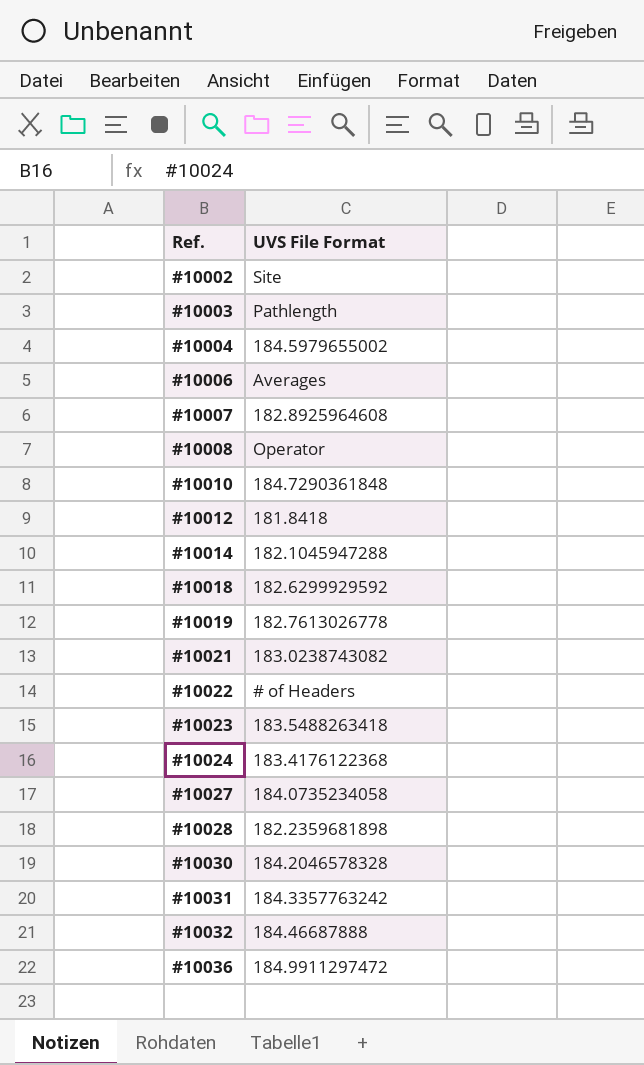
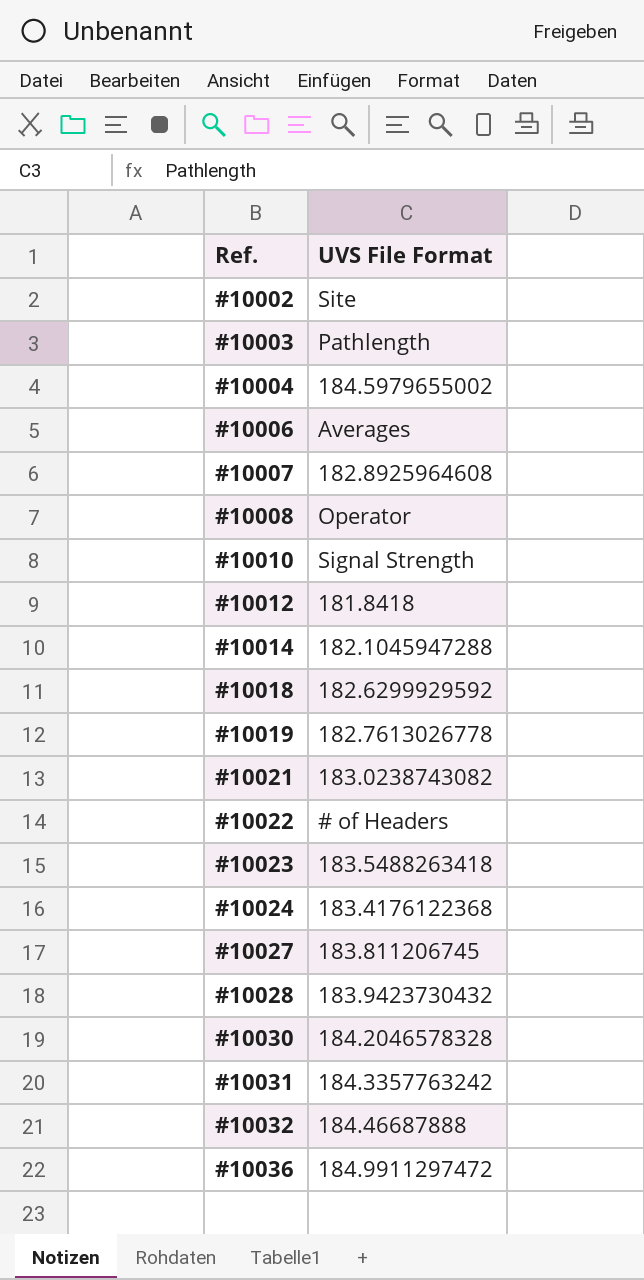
#10010 | UVS File Format: 184.7290361848 -> Signal Strength
#10027 | UVS File Format: 184.0735234058 -> 183.811206745
#10028 | UVS File Format: 182.2359681898 -> 183.9423730432

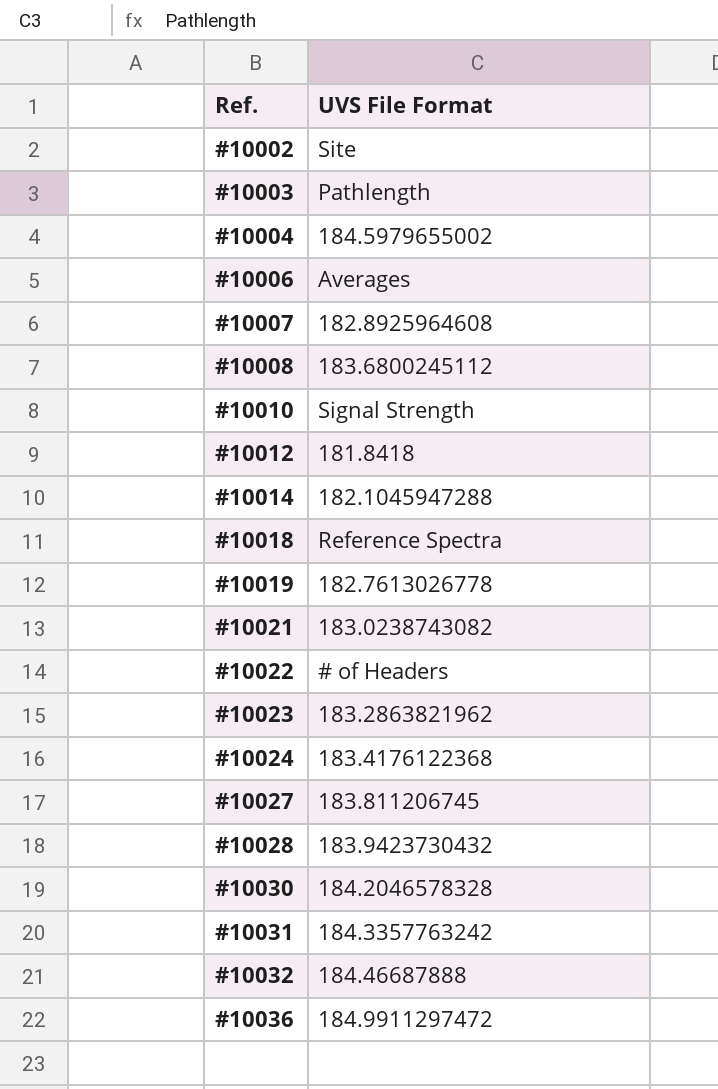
#10008 | UVS File Format: Operator -> 183.6800245112
#10018 | UVS File Format: 182.6299929592 -> Reference Spectra
#10023 | UVS File Format: 183.5488263418 -> 183.2863821962

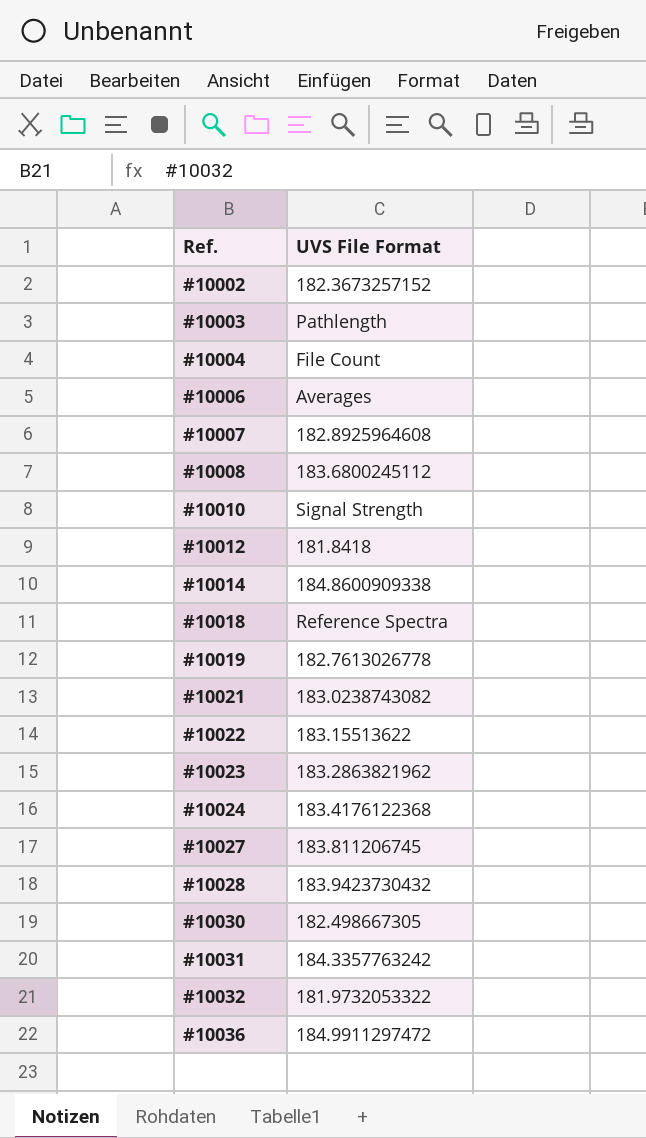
#10002 | UVS File Format: Site -> 182.3673257152
#10004 | UVS File Format: 184.5979655002 -> File Count
#10014 | UVS File Format: 182.1045947288 -> 184.8600909338
#10022 | UVS File Format: # of Headers -> 183.15513622
#10030 | UVS File Format: 184.2046578328 -> 182.498667305
#10032 | UVS File Format: 184.46687888 -> 181.9732053322

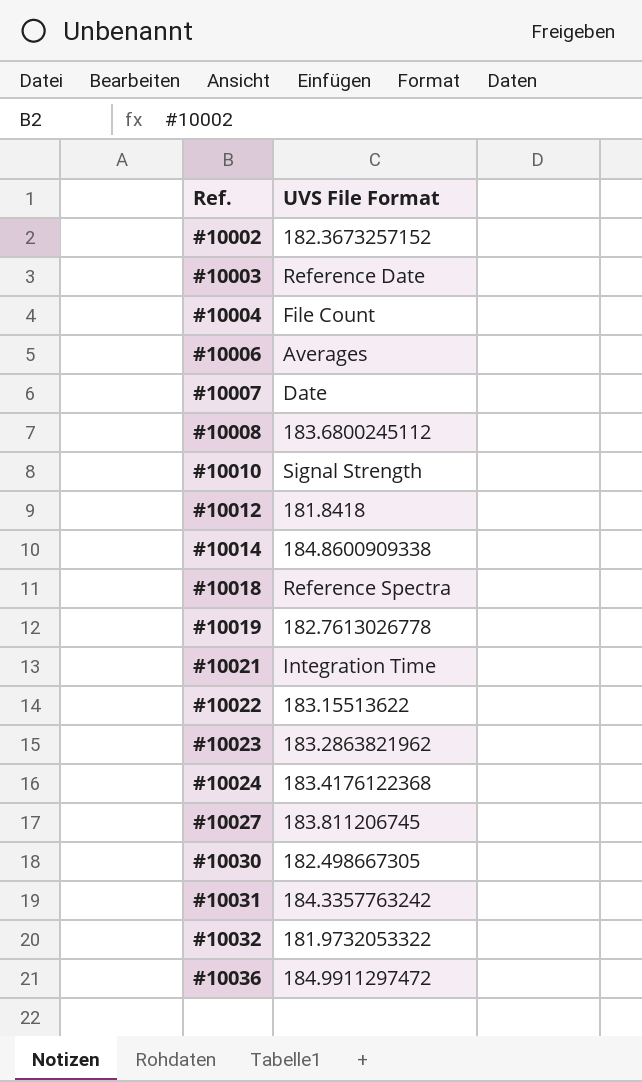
row #10028: 183.9423730432 -> none
#10003 | UVS File Format: Pathlength -> Reference Date
#10007 | UVS File Format: 182.8925964608 -> Date
#10021 | UVS File Format: 183.0238743082 -> Integration Time

